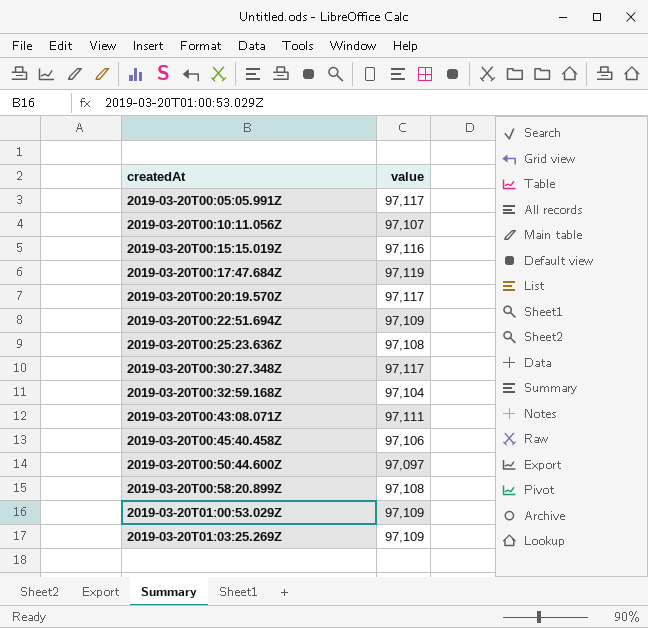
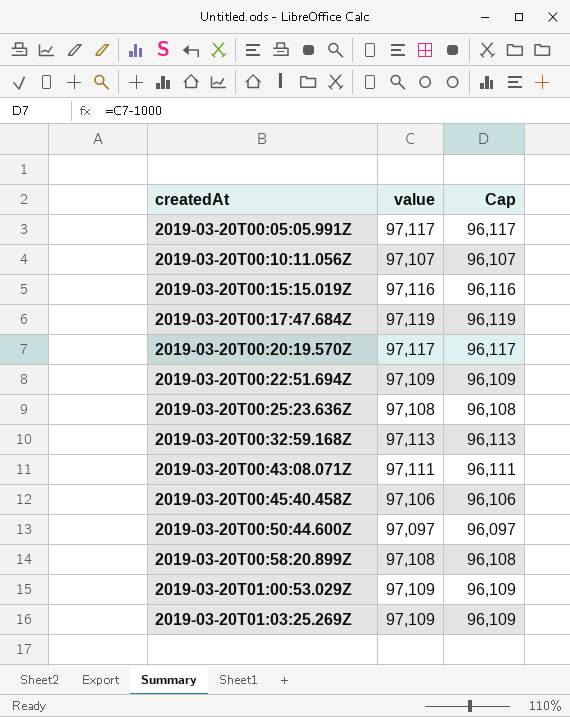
column Cap | formula: none -> [value] - 1000
row 2019-03-20T00:30:27.348Z: 97,117 -> none
2019-03-20T00:32:59.168Z | value: 97,104 -> 97,113

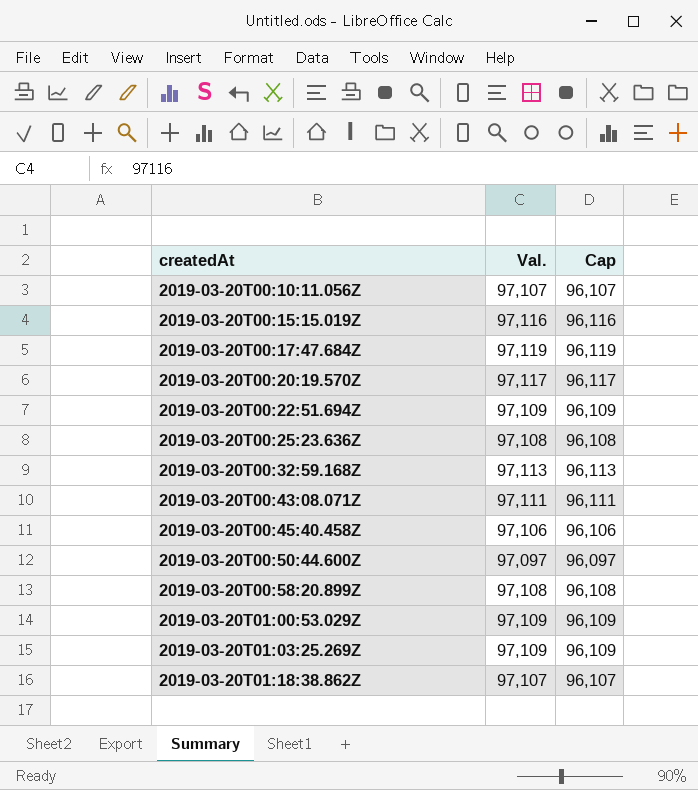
column name: value -> Val.
row 2019-03-20T00:05:05.991Z: 97,117 | 96,117 -> none
row 2019-03-20T01:18:38.862Z: none -> 97,107 | 96,107

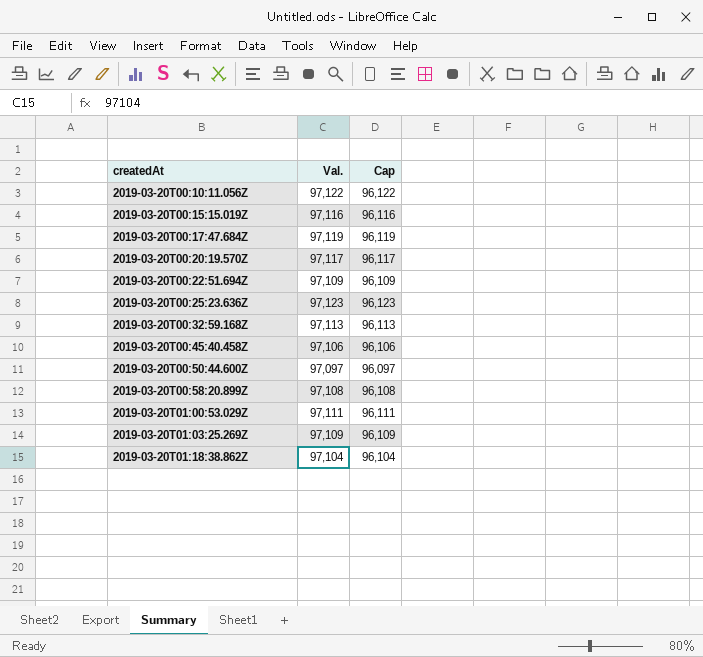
row 2019-03-20T00:43:08.071Z: 97,111 | 96,111 -> none
2019-03-20T00:10:11.056Z | Val.: 97,107 -> 97,122
2019-03-20T00:10:11.056Z | Cap: 96,107 -> 96,122
2019-03-20T00:25:23.636Z | Val.: 97,108 -> 97,123
2019-03-20T00:25:23.636Z | Cap: 96,108 -> 96,123
2019-03-20T01:00:53.029Z | Val.: 97,109 -> 97,111
2019-03-20T01:00:53.029Z | Cap: 96,109 -> 96,111
2019-03-20T01:18:38.862Z | Val.: 97,107 -> 97,104
2019-03-20T01:18:38.862Z | Cap: 96,107 -> 96,104

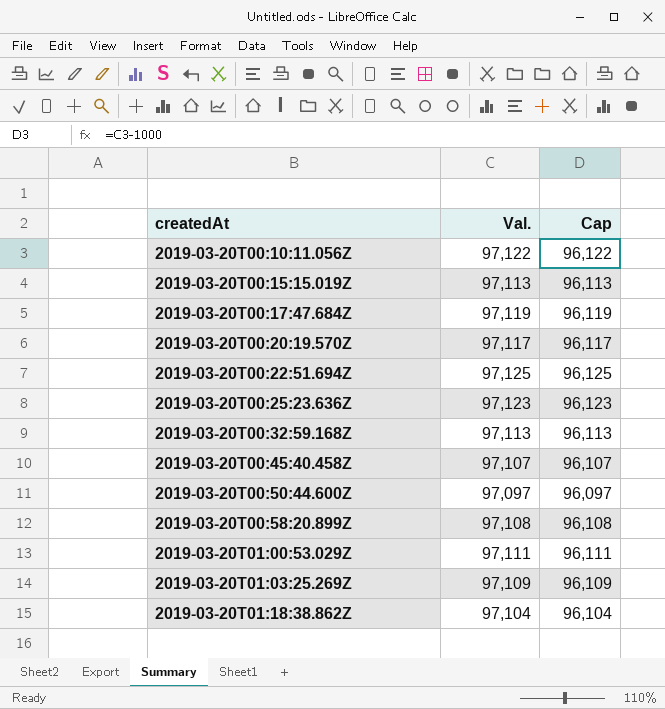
2019-03-20T00:15:15.019Z | Val.: 97,116 -> 97,113
2019-03-20T00:15:15.019Z | Cap: 96,116 -> 96,113
2019-03-20T00:22:51.694Z | Val.: 97,109 -> 97,125
2019-03-20T00:22:51.694Z | Cap: 96,109 -> 96,125
2019-03-20T00:45:40.458Z | Val.: 97,106 -> 97,107
2019-03-20T00:45:40.458Z | Cap: 96,106 -> 96,107

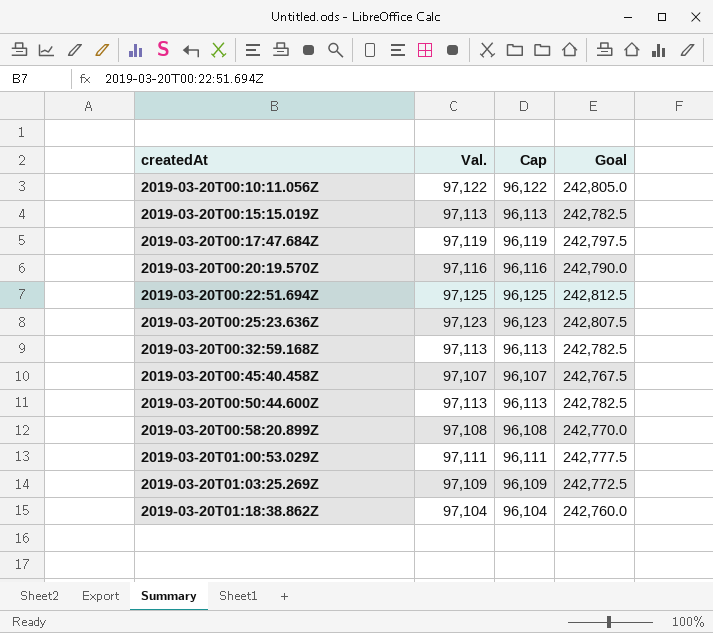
column Goal | formula: none -> [Val.] * 2.5
2019-03-20T00:20:19.570Z | Val.: 97,117 -> 97,116
2019-03-20T00:20:19.570Z | Cap: 96,117 -> 96,116
2019-03-20T00:50:44.600Z | Val.: 97,097 -> 97,113
2019-03-20T00:50:44.600Z | Cap: 96,097 -> 96,113

